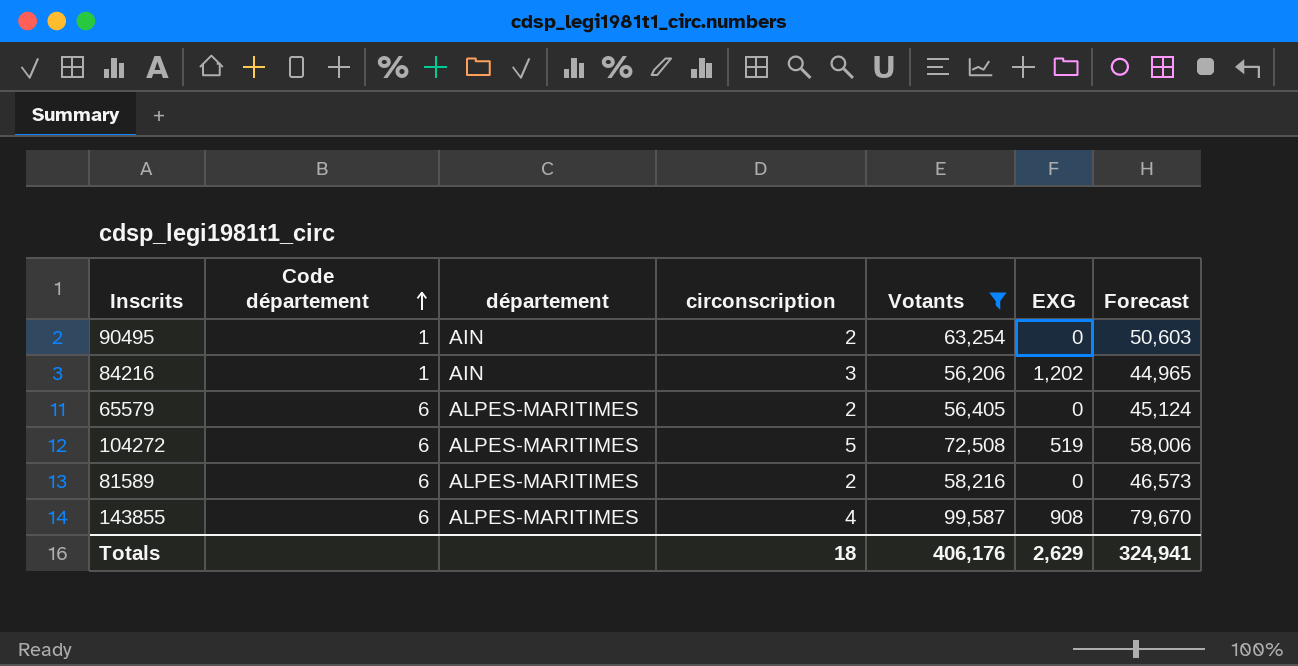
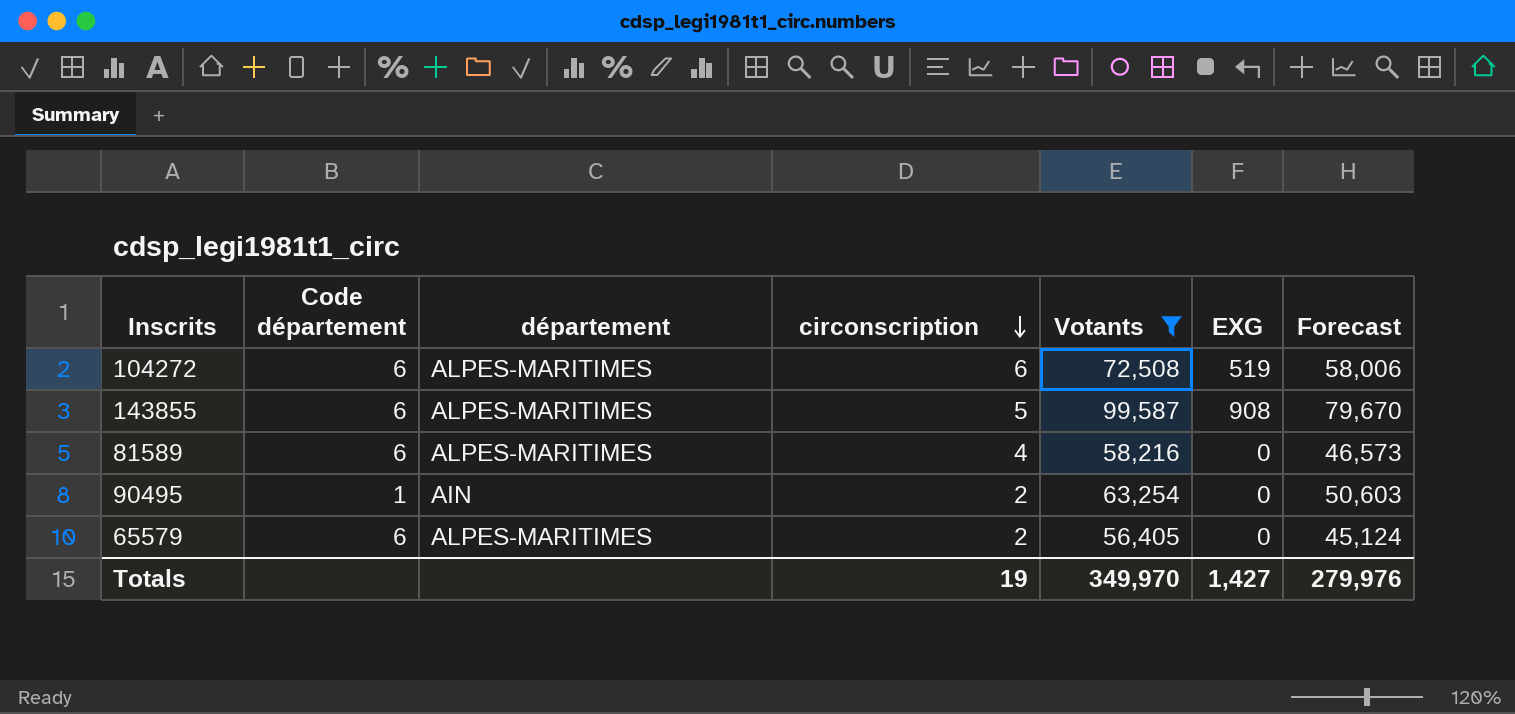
row order: Code département ascending -> circonscription descending
row 84216: 1 | AIN | 3 | 56,206 | 1,202 | 44,965 -> none
104272 | circonscription: 5 -> 6
143855 | circonscription: 4 -> 5
81589 | circonscription: 2 -> 4
Totals | circonscription: 18 -> 19
Totals | Votants: 406,176 -> 349,970
Totals | EXG: 2,629 -> 1,427
Totals | Forecast: 324,941 -> 279,976

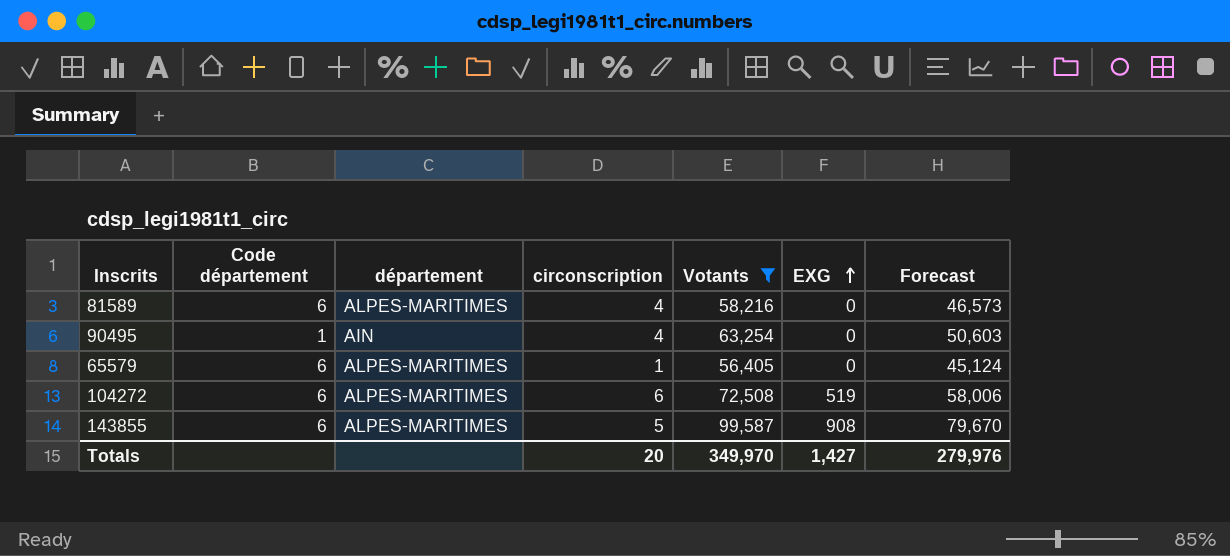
row order: circonscription descending -> EXG ascending
90495 | circonscription: 2 -> 4
65579 | circonscription: 2 -> 1
Totals | circonscription: 19 -> 20

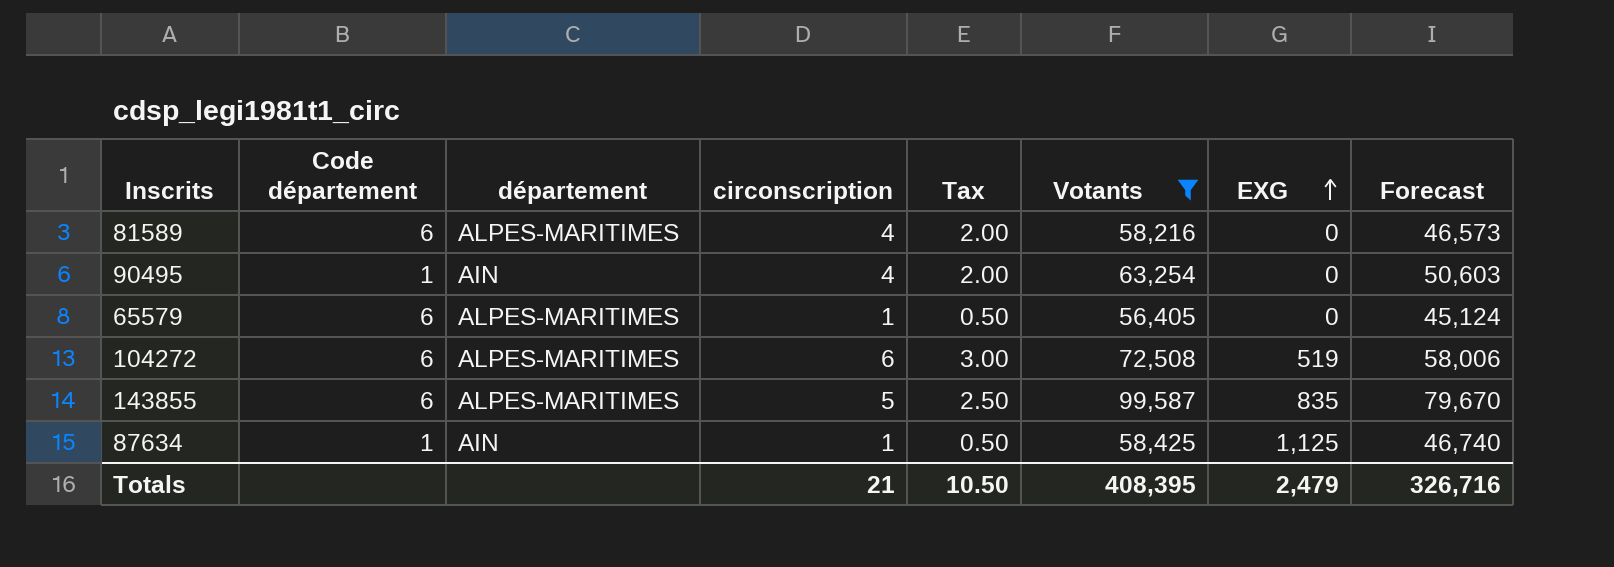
column Tax | formula: none -> [circonscription] * 0.5
143855 | EXG: 908 -> 835
row 87634: none -> 1 | AIN | 1 | 0.50 | 58,425 | 1,125 | 46,740
Totals | circonscription: 20 -> 21
Totals | Votants: 349,970 -> 408,395
Totals | EXG: 1,427 -> 2,479
Totals | Forecast: 279,976 -> 326,716

